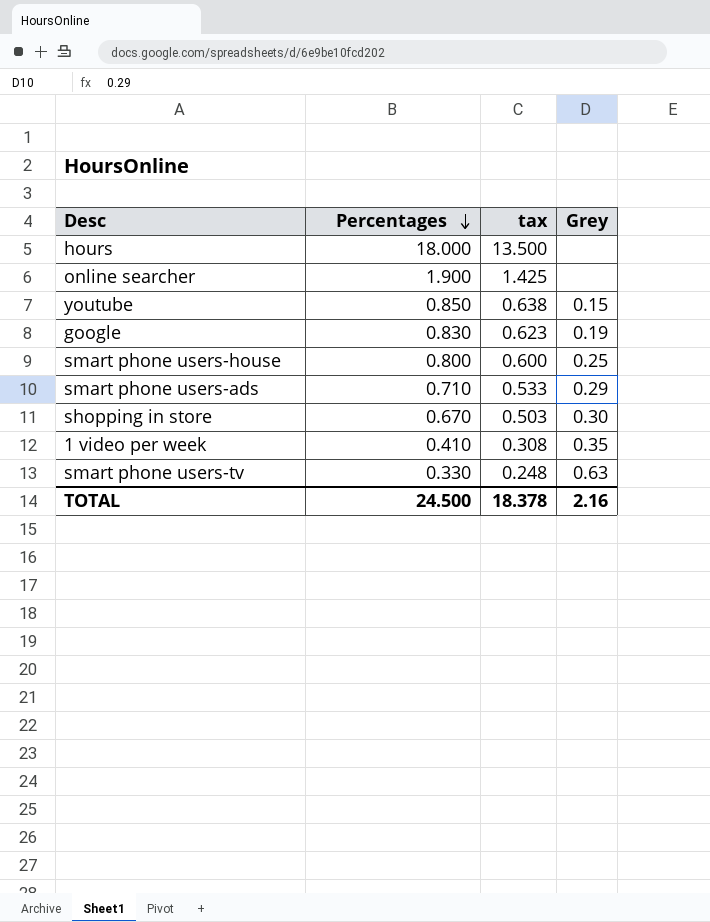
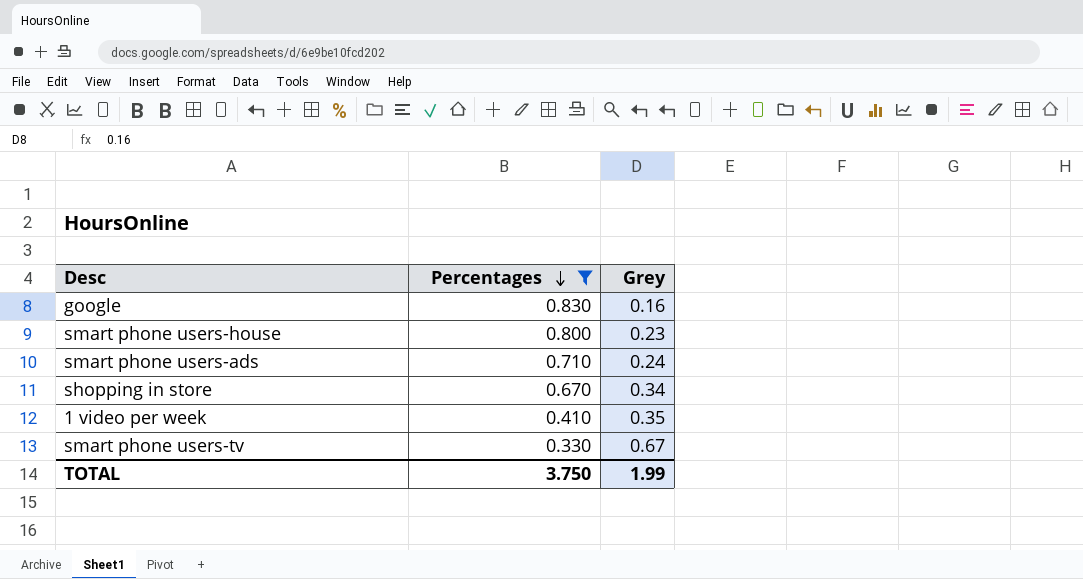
filter: none -> Percentages <= 0.830
column tax | formula: [Percentages] * 0.75 -> none
google | Grey: 0.19 -> 0.16
smart phone users-house | Grey: 0.25 -> 0.23
smart phone users-ads | Grey: 0.29 -> 0.24
shopping in store | Grey: 0.30 -> 0.34
smart phone users-tv | Grey: 0.63 -> 0.67
TOTAL | Percentages: 24.500 -> 3.750
TOTAL | Grey: 2.16 -> 1.99

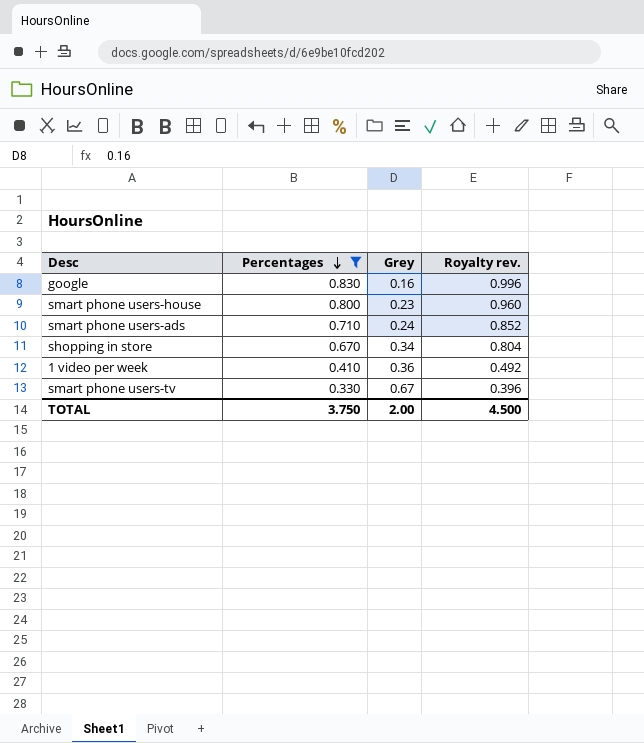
column Royalty rev. | formula: none -> [Percentages] * 1.2
1 video per week | Grey: 0.35 -> 0.36
TOTAL | Grey: 1.99 -> 2.00

